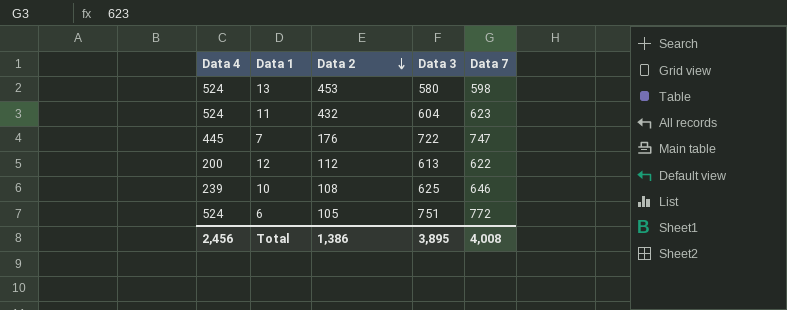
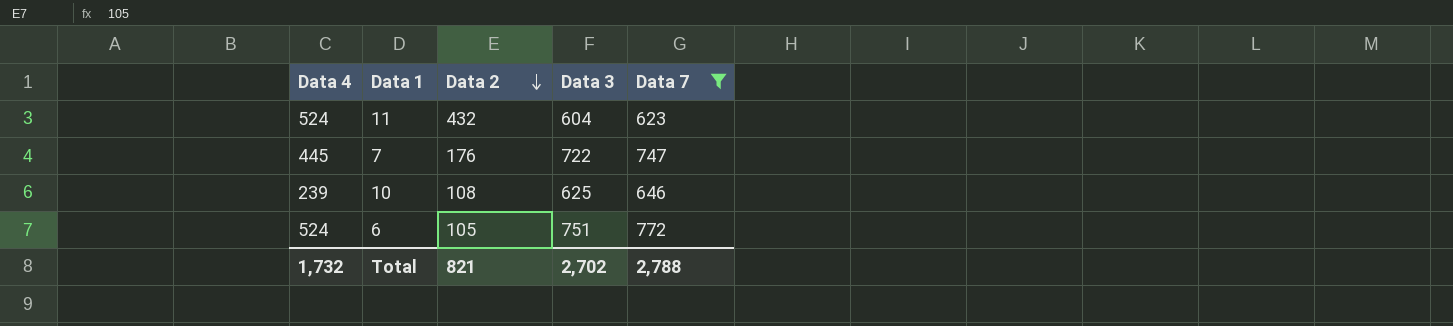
filter: none -> Data 7 >= 623
Total | Data 4: 2,456 -> 1,732
Total | Data 2: 1,386 -> 821
Total | Data 3: 3,895 -> 2,702
Total | Data 7: 4,008 -> 2,788

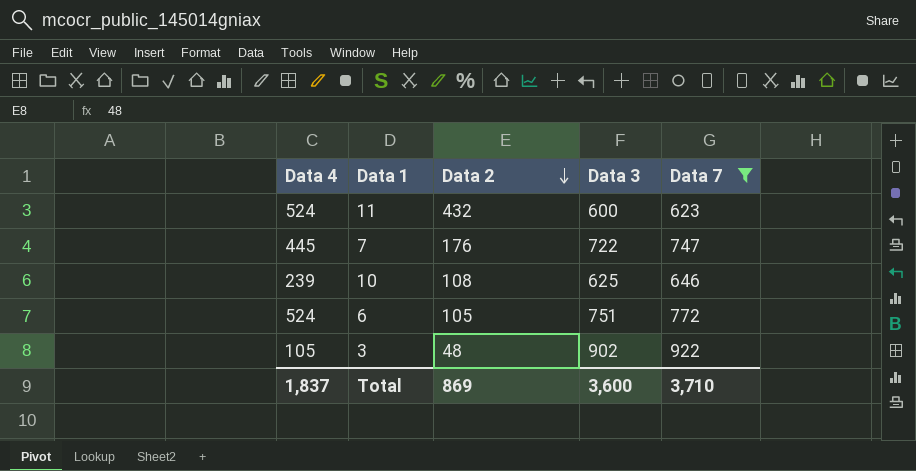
11 | Data 3: 604 -> 600
row 3: none -> 105 | 48 | 902 | 922
Total | Data 4: 1,732 -> 1,837
Total | Data 2: 821 -> 869
Total | Data 3: 2,702 -> 3,600
Total | Data 7: 2,788 -> 3,710

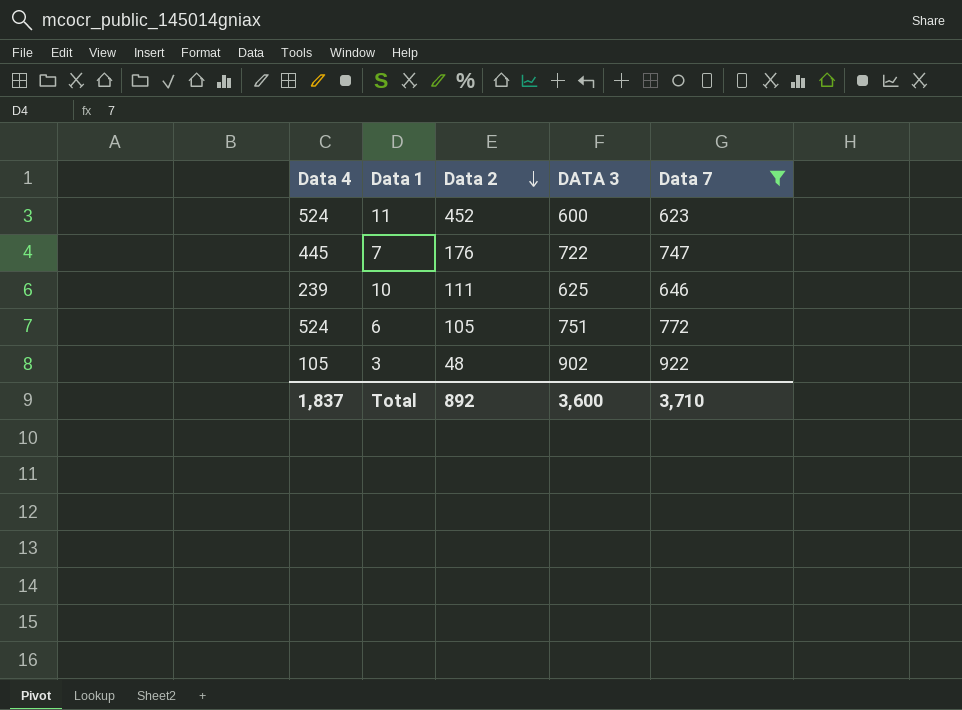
column name: Data 3 -> DATA 3
11 | Data 2: 432 -> 452
10 | Data 2: 108 -> 111
Total | Data 2: 869 -> 892

